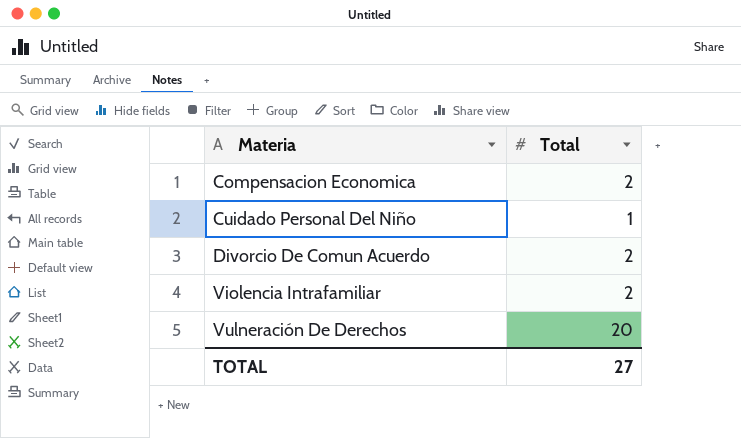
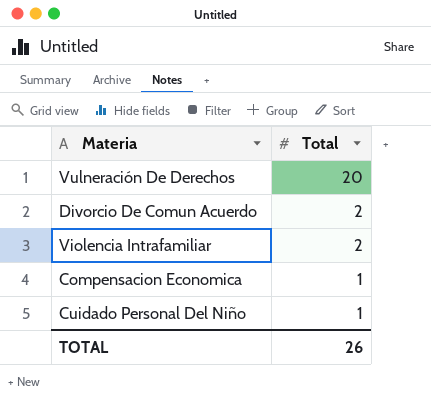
row order: Materia ascending -> Total descending
Compensacion Economica | Total: 2 -> 1
TOTAL | Total: 27 -> 26

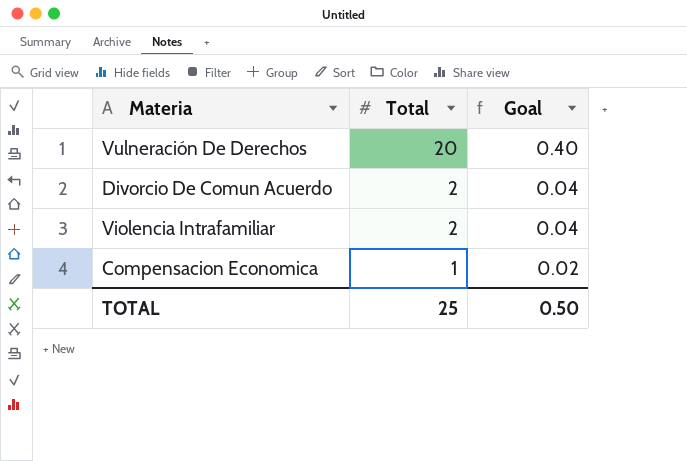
column Goal | formula: none -> [Total] * 0.02
row Cuidado Personal Del Niño: 1 -> none
TOTAL | Total: 26 -> 25

